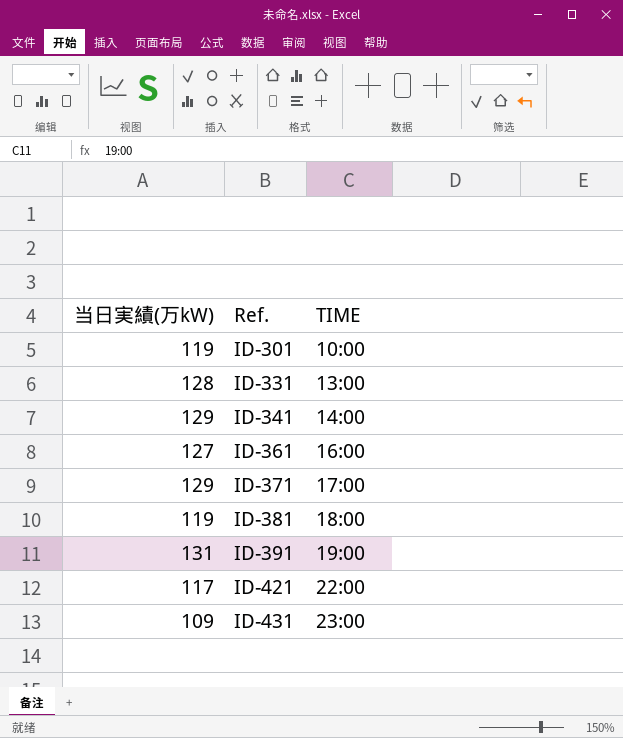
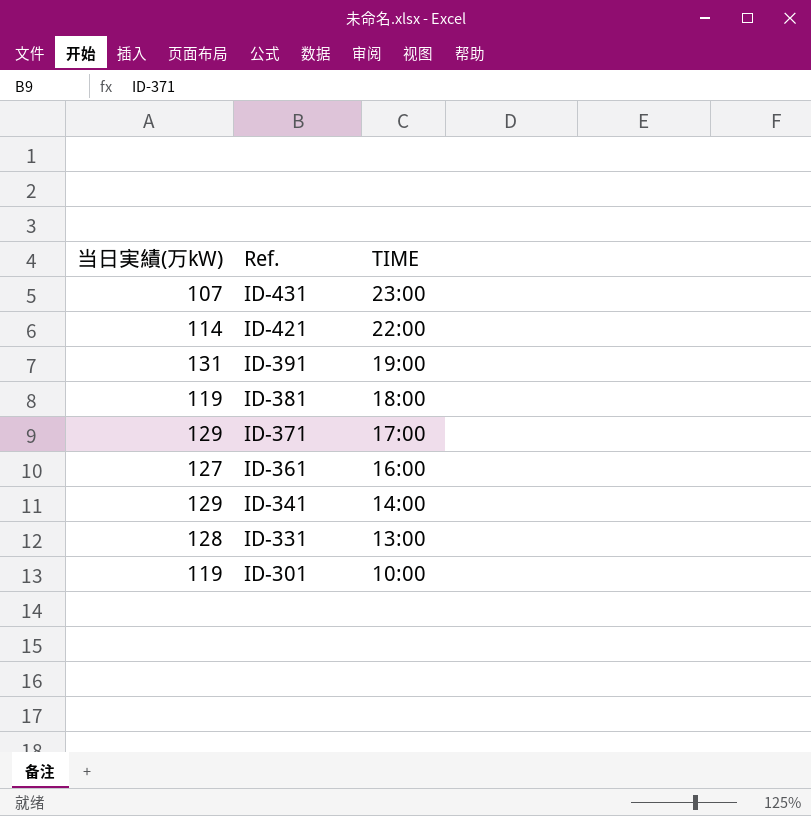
row order: Ref. ascending -> Ref. descending
ID-431 | 当日実績(万kW): 109 -> 107
ID-421 | 当日実績(万kW): 117 -> 114

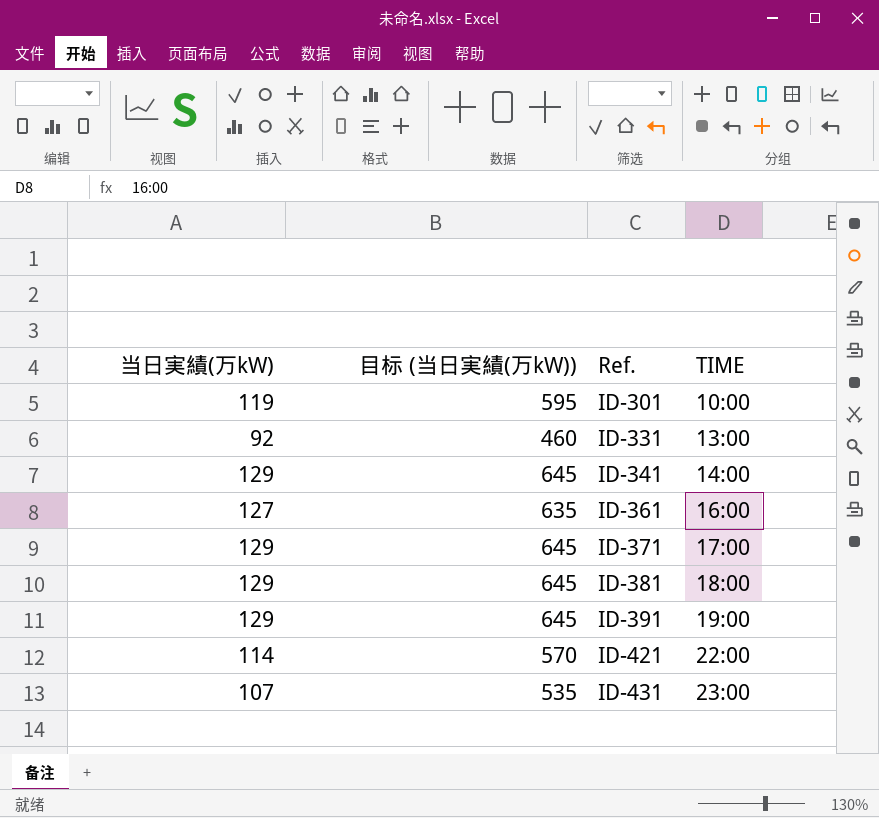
row order: Ref. descending -> Ref. ascending
column 目标 (当日実績(万kW)) | formula: none -> [当日実績(万kW)] * 5
ID-331 | 当日実績(万kW): 128 -> 92
ID-381 | 当日実績(万kW): 119 -> 129
ID-391 | 当日実績(万kW): 131 -> 129

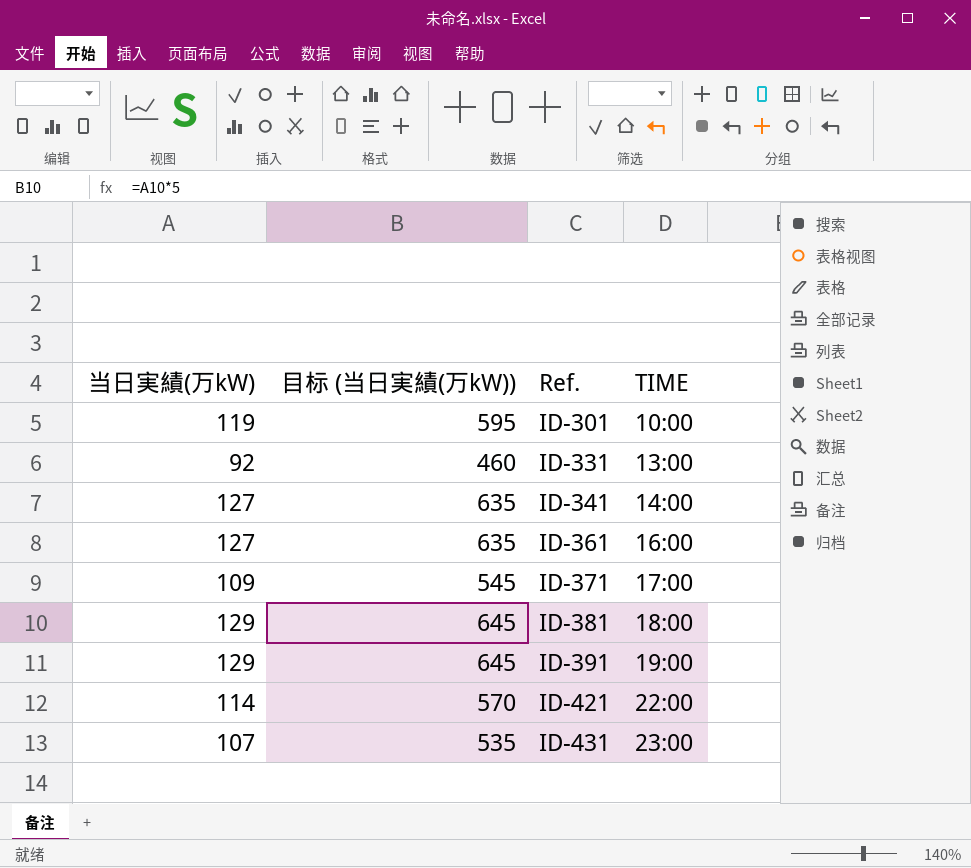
ID-341 | 当日実績(万kW): 129 -> 127
ID-341 | 目标 (当日実績(万kW)): 645 -> 635
ID-371 | 当日実績(万kW): 129 -> 109
ID-371 | 目标 (当日実績(万kW)): 645 -> 545

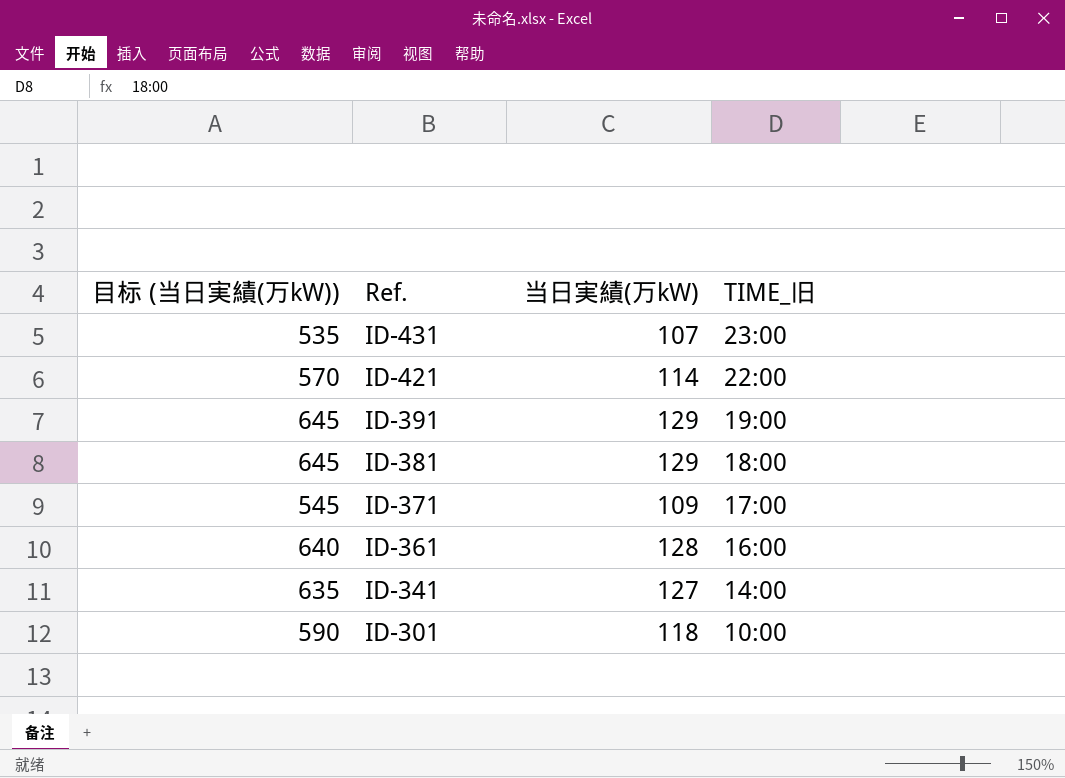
row order: Ref. ascending -> Ref. descending
column 当日実績(万kW) | position: 1 -> 3
column name: TIME -> TIME_旧
row ID-331: 92 | 460 | 13:00 -> none
ID-361 | 目标 (当日実績(万kW)): 635 -> 640
ID-361 | 当日実績(万kW): 127 -> 128
ID-301 | 目标 (当日実績(万kW)): 595 -> 590
ID-301 | 当日実績(万kW): 119 -> 118

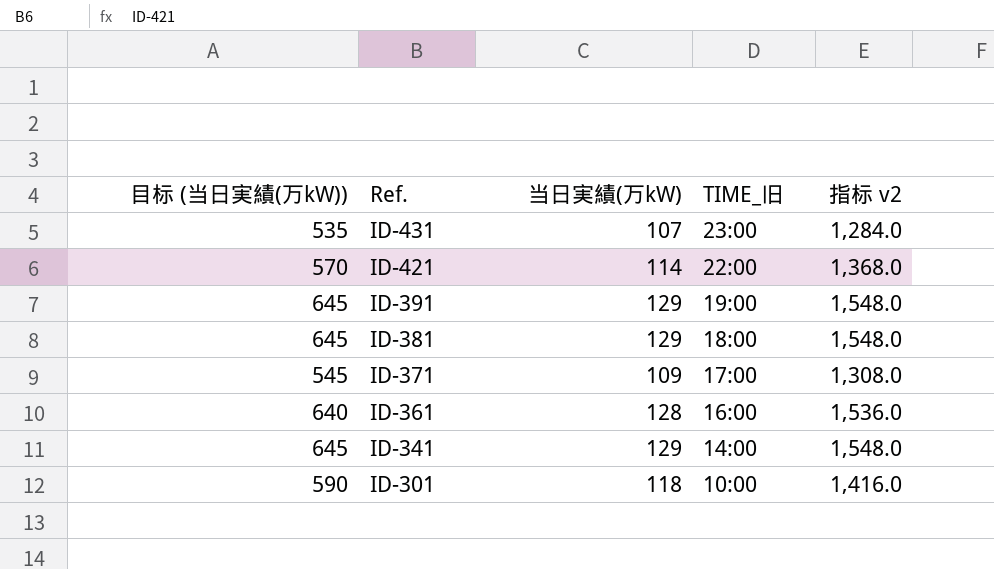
column 指标 v2 | formula: none -> [当日実績(万kW)] * 12
ID-341 | 目标 (当日実績(万kW)): 635 -> 645
ID-341 | 当日実績(万kW): 127 -> 129

